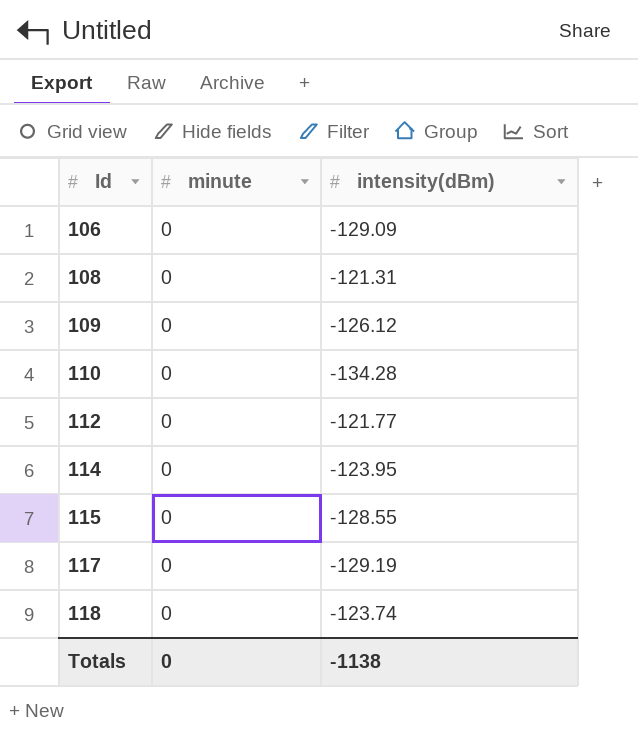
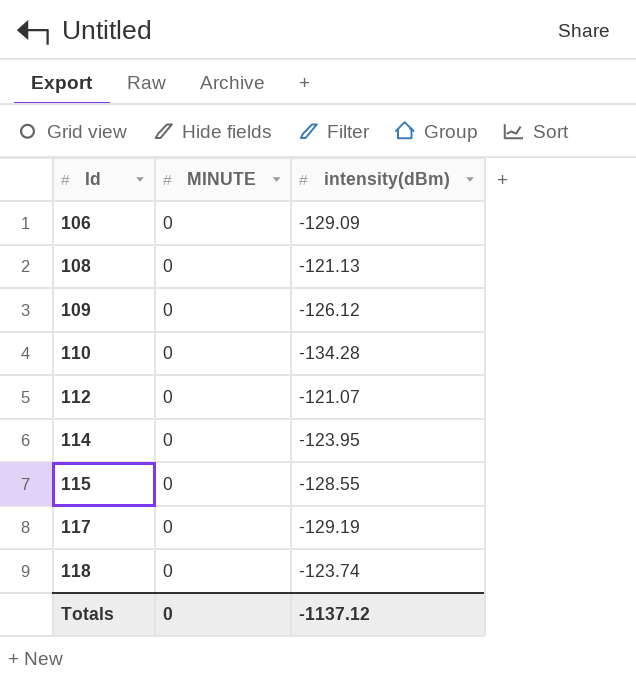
column name: minute -> MINUTE
108 | intensity(dBm): -121.31 -> -121.13
112 | intensity(dBm): -121.77 -> -121.07
Totals | intensity(dBm): -1138 -> -1137.12

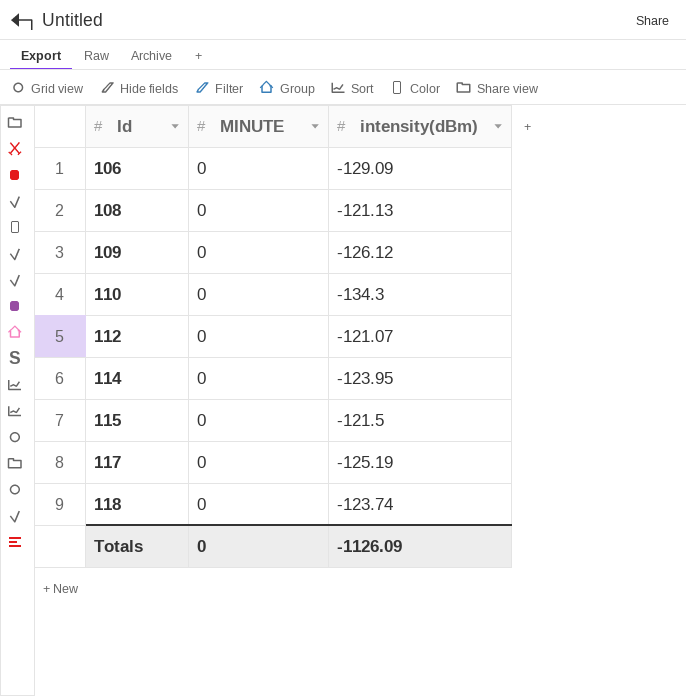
110 | intensity(dBm): -134.28 -> -134.3
115 | intensity(dBm): -128.55 -> -121.5
117 | intensity(dBm): -129.19 -> -125.19
Totals | intensity(dBm): -1137.12 -> -1126.09

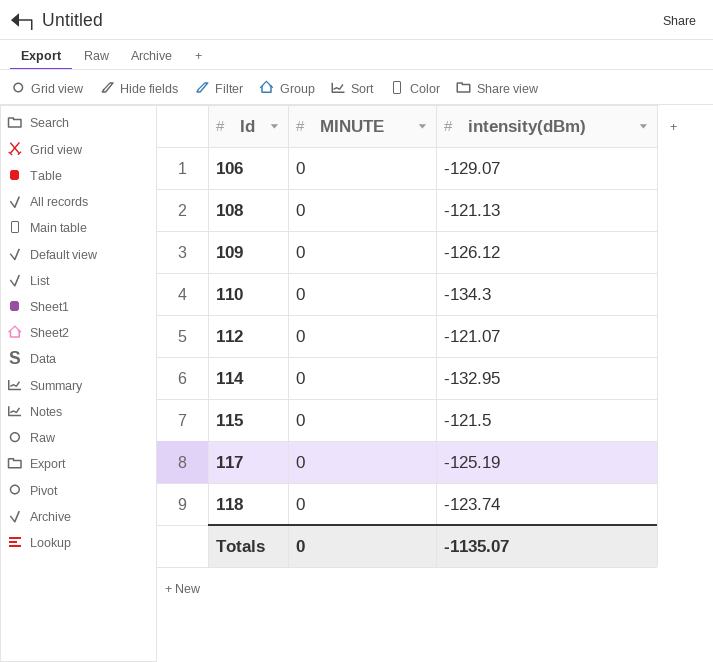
106 | intensity(dBm): -129.09 -> -129.07
114 | intensity(dBm): -123.95 -> -132.95
Totals | intensity(dBm): -1126.09 -> -1135.07

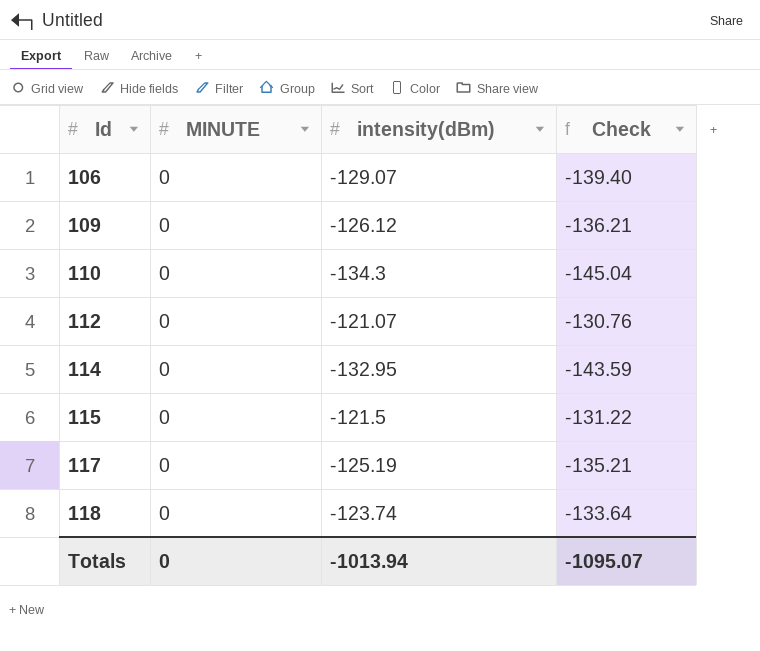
column Check | formula: none -> [intensity(dBm)] * 1.08
row 108: 0 | -121.13 -> none
Totals | intensity(dBm): -1135.07 -> -1013.94

